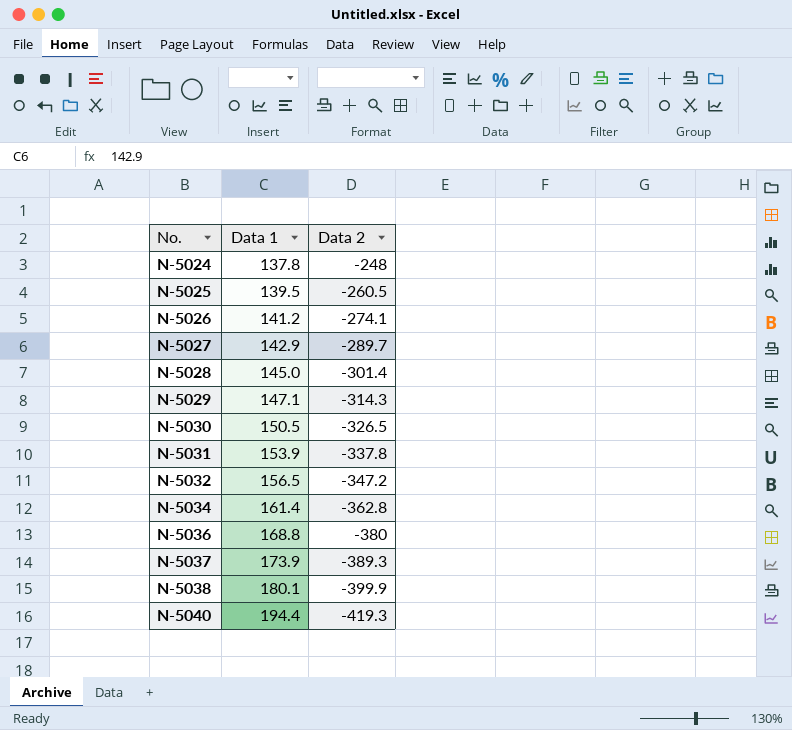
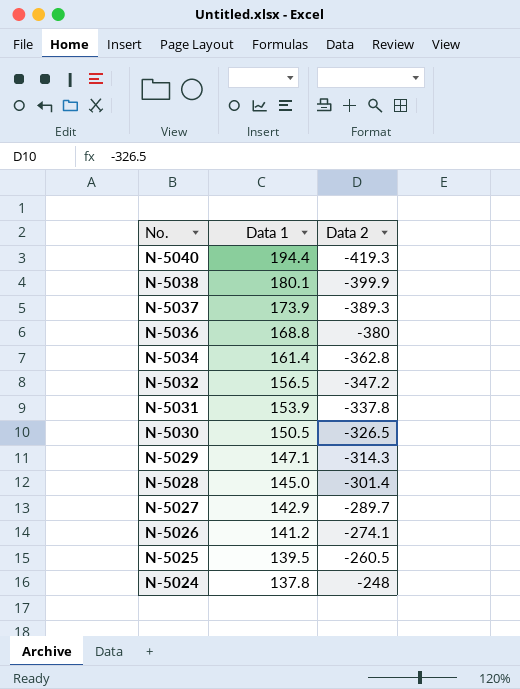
row order: No. ascending -> No. descending

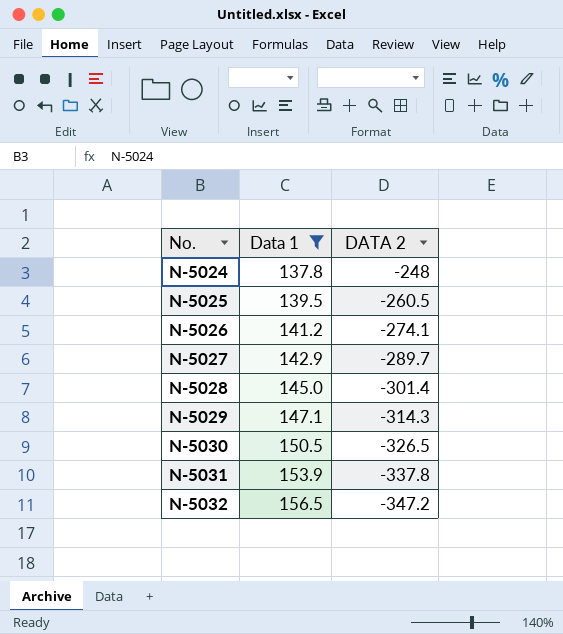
filter: none -> Data 1 <= 156.5
row order: No. descending -> No. ascending
column name: Data 2 -> DATA 2

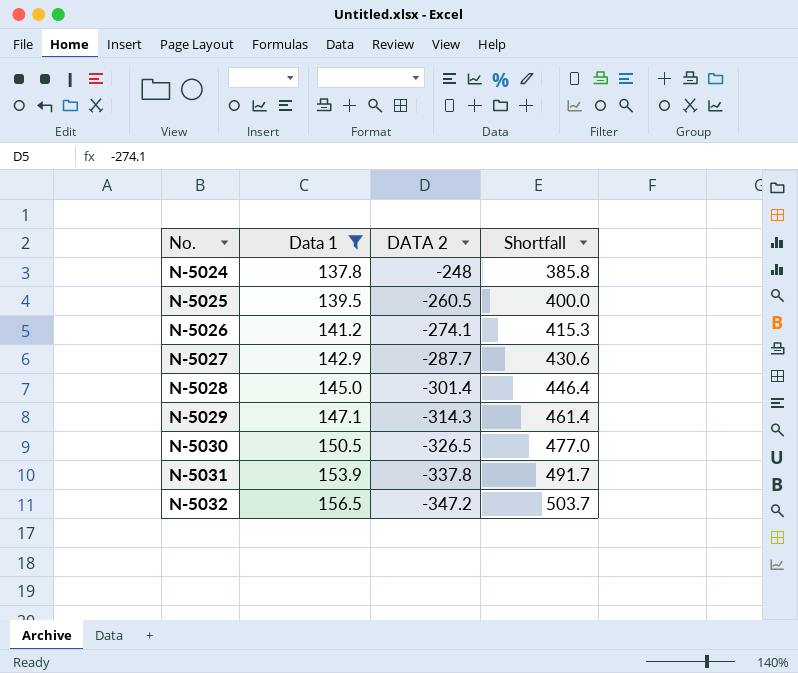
column Shortfall | formula: none -> [Data 1] - [DATA 2]
N-5027 | DATA 2: -289.7 -> -287.7

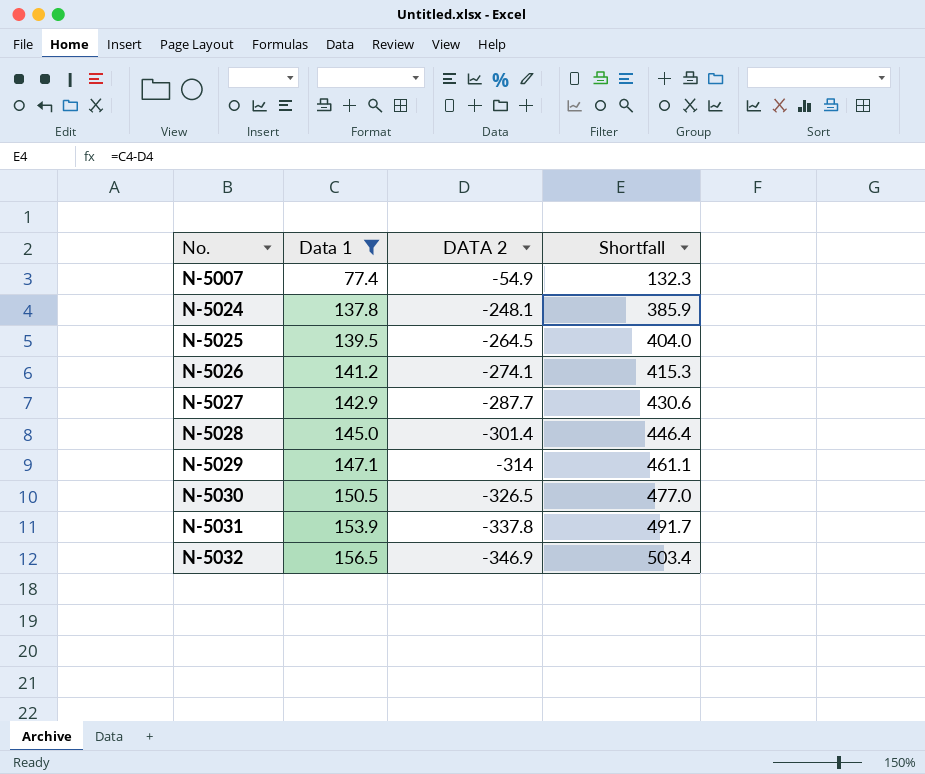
row N-5007: none -> 77.4 | -54.9 | 132.3
N-5024 | DATA 2: -248 -> -248.1
N-5024 | Shortfall: 385.8 -> 385.9
N-5025 | DATA 2: -260.5 -> -264.5
N-5025 | Shortfall: 400.0 -> 404.0
N-5029 | DATA 2: -314.3 -> -314
N-5029 | Shortfall: 461.4 -> 461.1
N-5032 | DATA 2: -347.2 -> -346.9
N-5032 | Shortfall: 503.7 -> 503.4

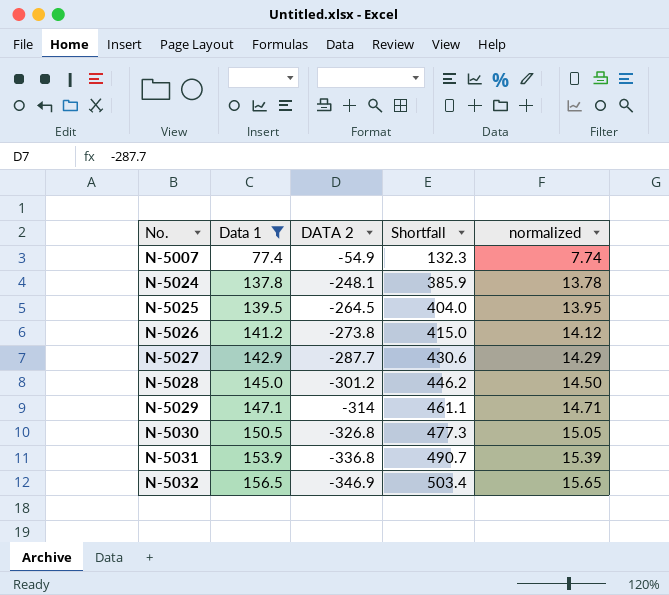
column normalized | formula: none -> [Data 1] * 0.1
N-5026 | DATA 2: -274.1 -> -273.8
N-5026 | Shortfall: 415.3 -> 415.0
N-5028 | DATA 2: -301.4 -> -301.2
N-5028 | Shortfall: 446.4 -> 446.2
N-5030 | DATA 2: -326.5 -> -326.8
N-5030 | Shortfall: 477.0 -> 477.3
N-5031 | DATA 2: -337.8 -> -336.8
N-5031 | Shortfall: 491.7 -> 490.7

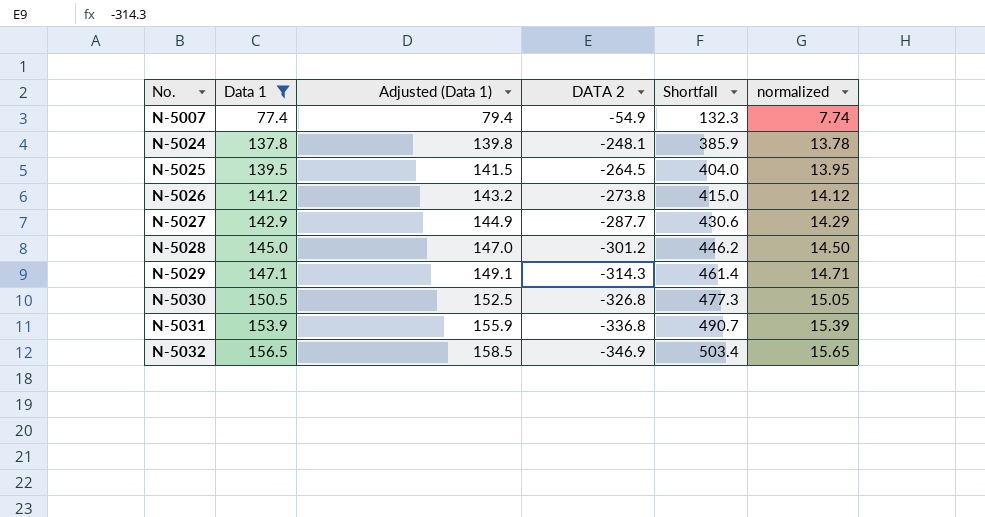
column Adjusted (Data 1) | formula: none -> [Data 1] + 2
N-5029 | DATA 2: -314 -> -314.3
N-5029 | Shortfall: 461.1 -> 461.4

